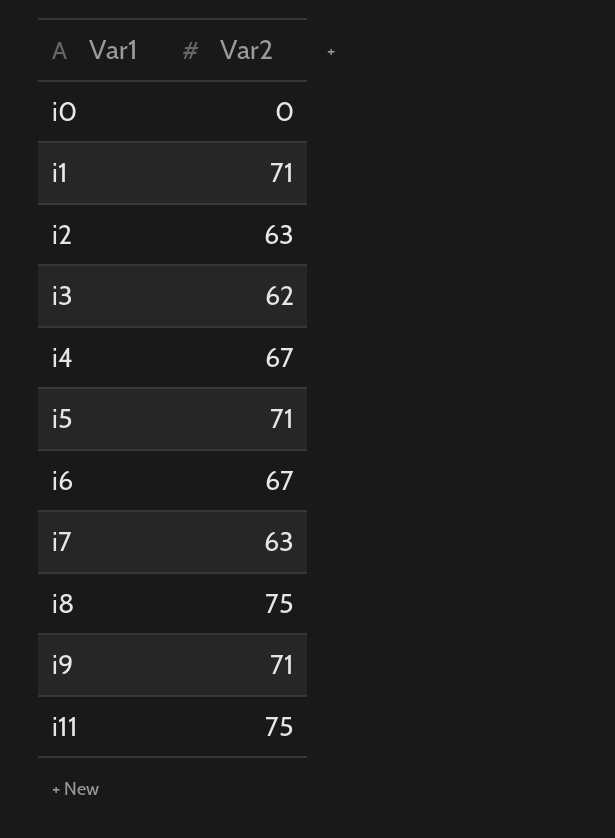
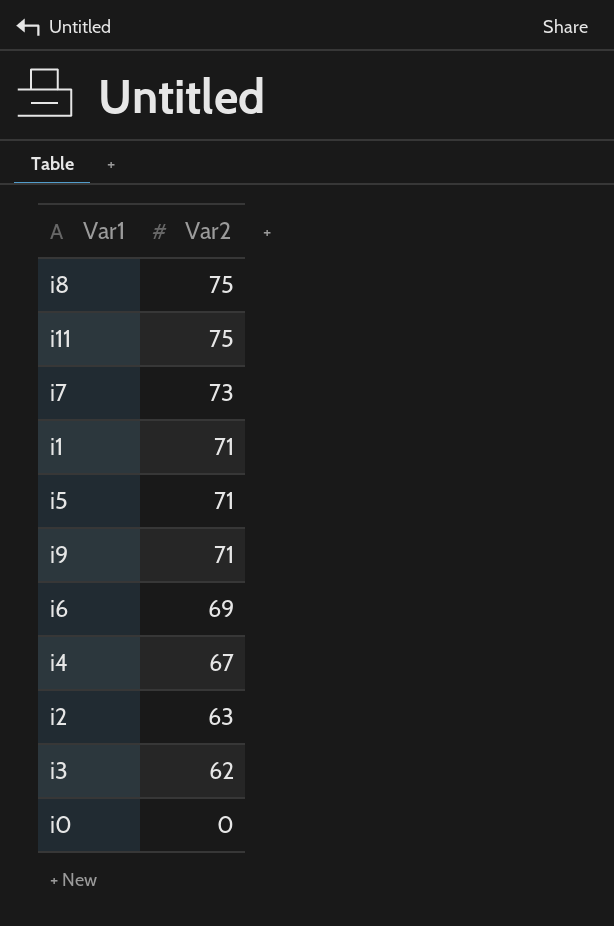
row order: Var1 ascending -> Var2 descending
i7 | Var2: 63 -> 73
i6 | Var2: 67 -> 69

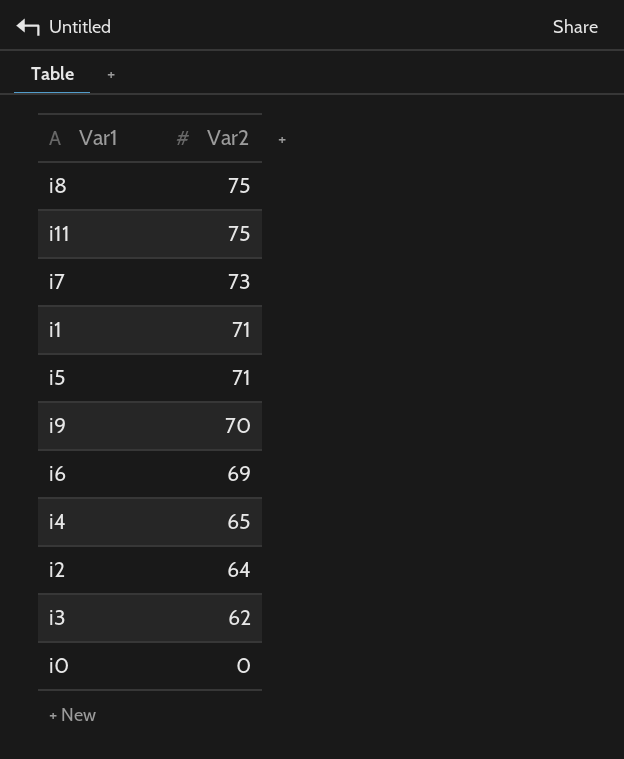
i9 | Var2: 71 -> 70
i4 | Var2: 67 -> 65
i2 | Var2: 63 -> 64

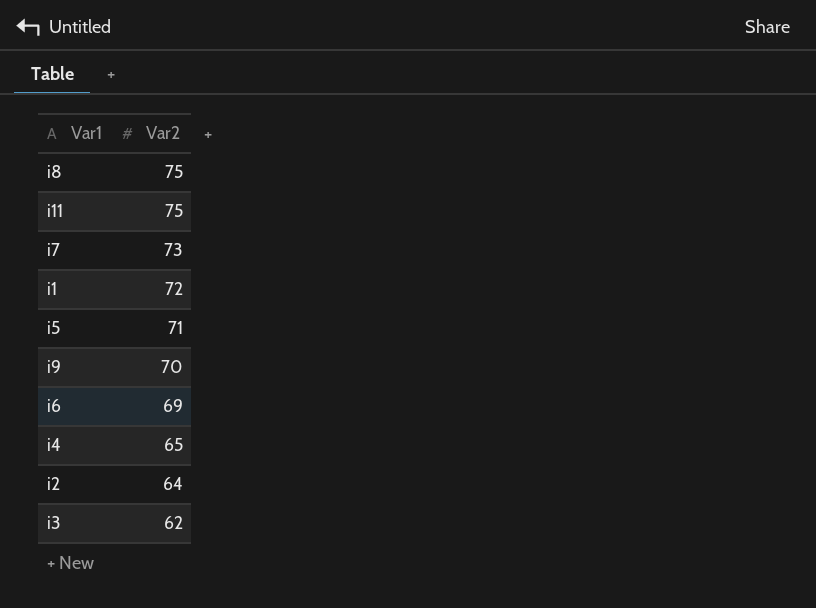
row i0: 0 -> none
i1 | Var2: 71 -> 72

